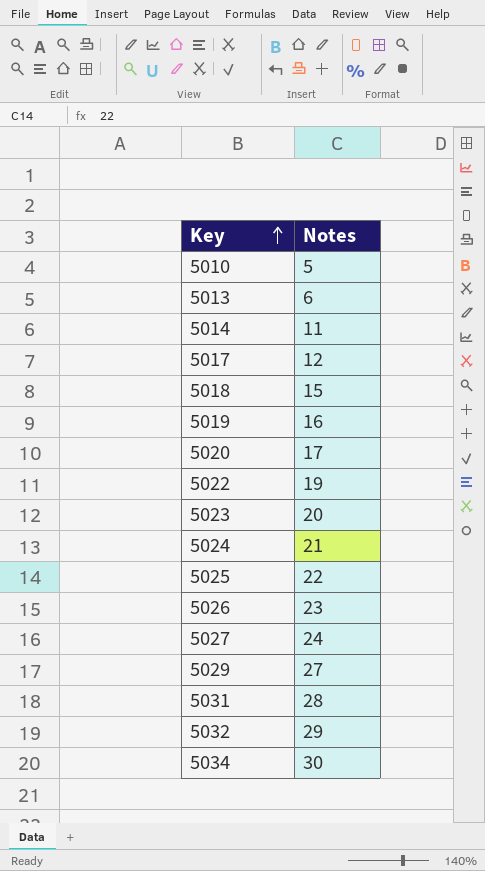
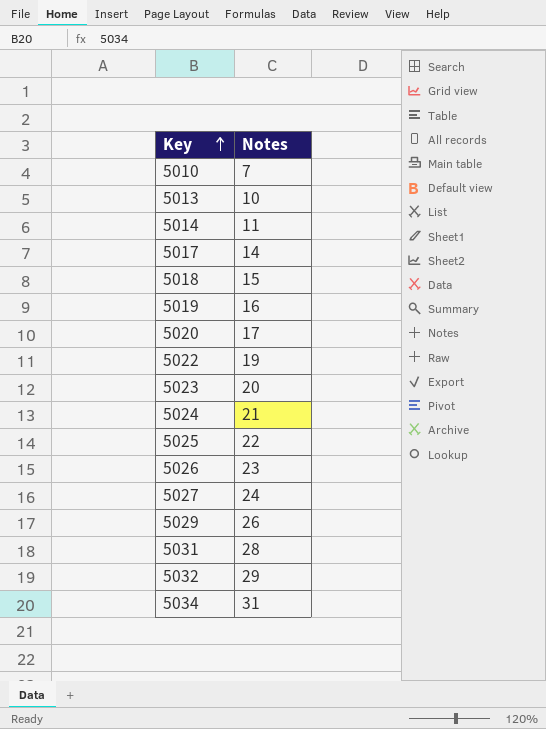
5010 | Notes: 5 -> 7
5013 | Notes: 6 -> 10
5017 | Notes: 12 -> 14
5029 | Notes: 27 -> 26
5034 | Notes: 30 -> 31

